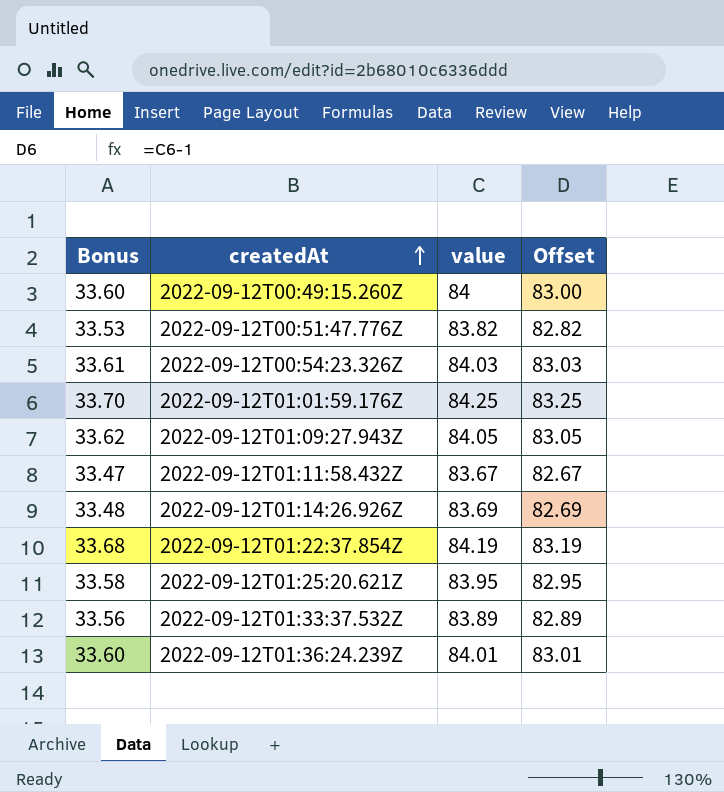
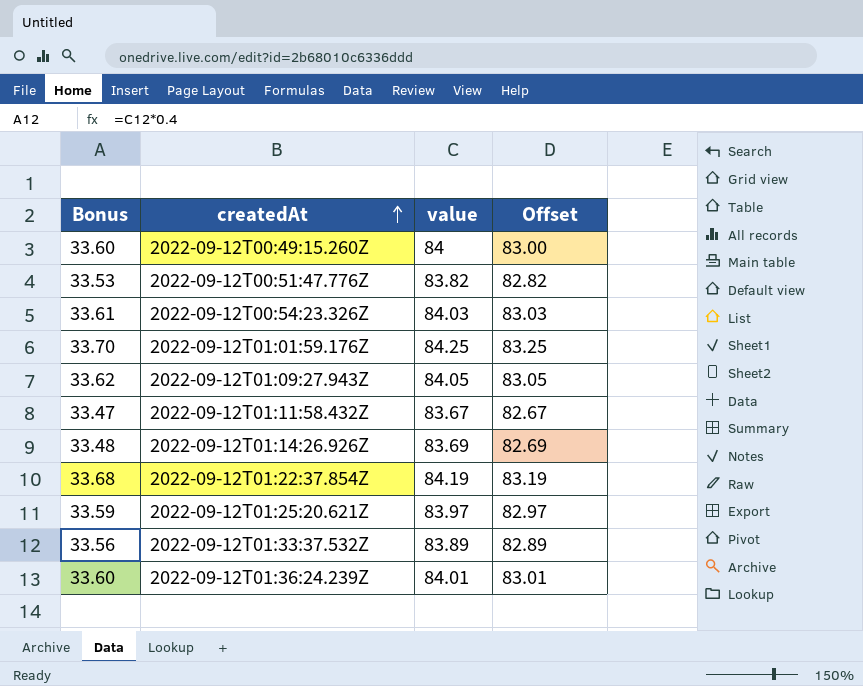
2022-09-12T01:25:20.621Z | Bonus: 33.58 -> 33.59
2022-09-12T01:25:20.621Z | value: 83.95 -> 83.97
2022-09-12T01:25:20.621Z | Offset: 82.95 -> 82.97

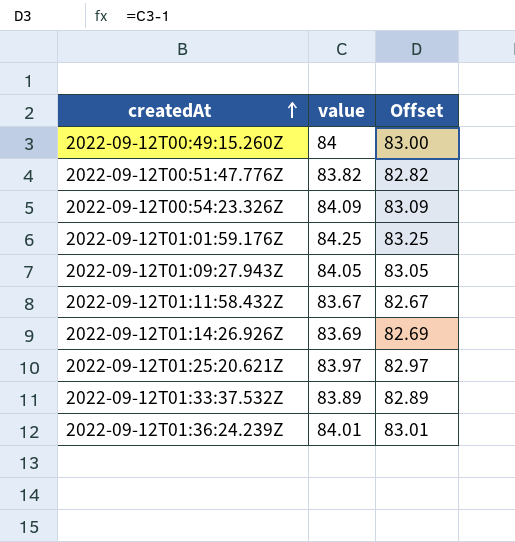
column Bonus | formula: [value] * 0.4 -> none
row 2022-09-12T01:22:37.854Z: 33.68 | 84.19 | 83.19 -> none
2022-09-12T00:54:23.326Z | value: 84.03 -> 84.09
2022-09-12T00:54:23.326Z | Offset: 83.03 -> 83.09

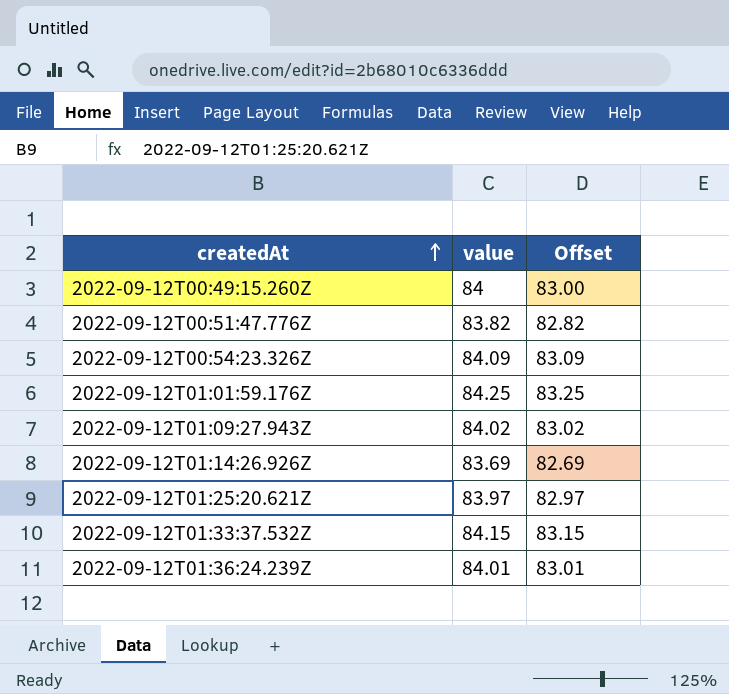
row 2022-09-12T01:11:58.432Z: 83.67 | 82.67 -> none
2022-09-12T01:09:27.943Z | value: 84.05 -> 84.02
2022-09-12T01:09:27.943Z | Offset: 83.05 -> 83.02
2022-09-12T01:33:37.532Z | value: 83.89 -> 84.15
2022-09-12T01:33:37.532Z | Offset: 82.89 -> 83.15

